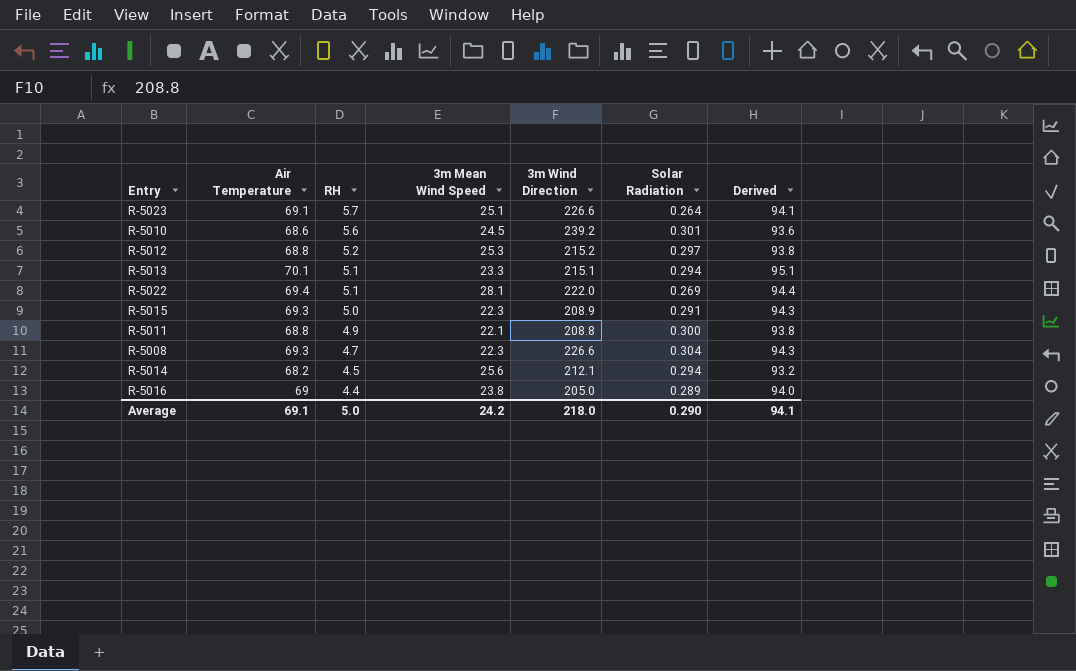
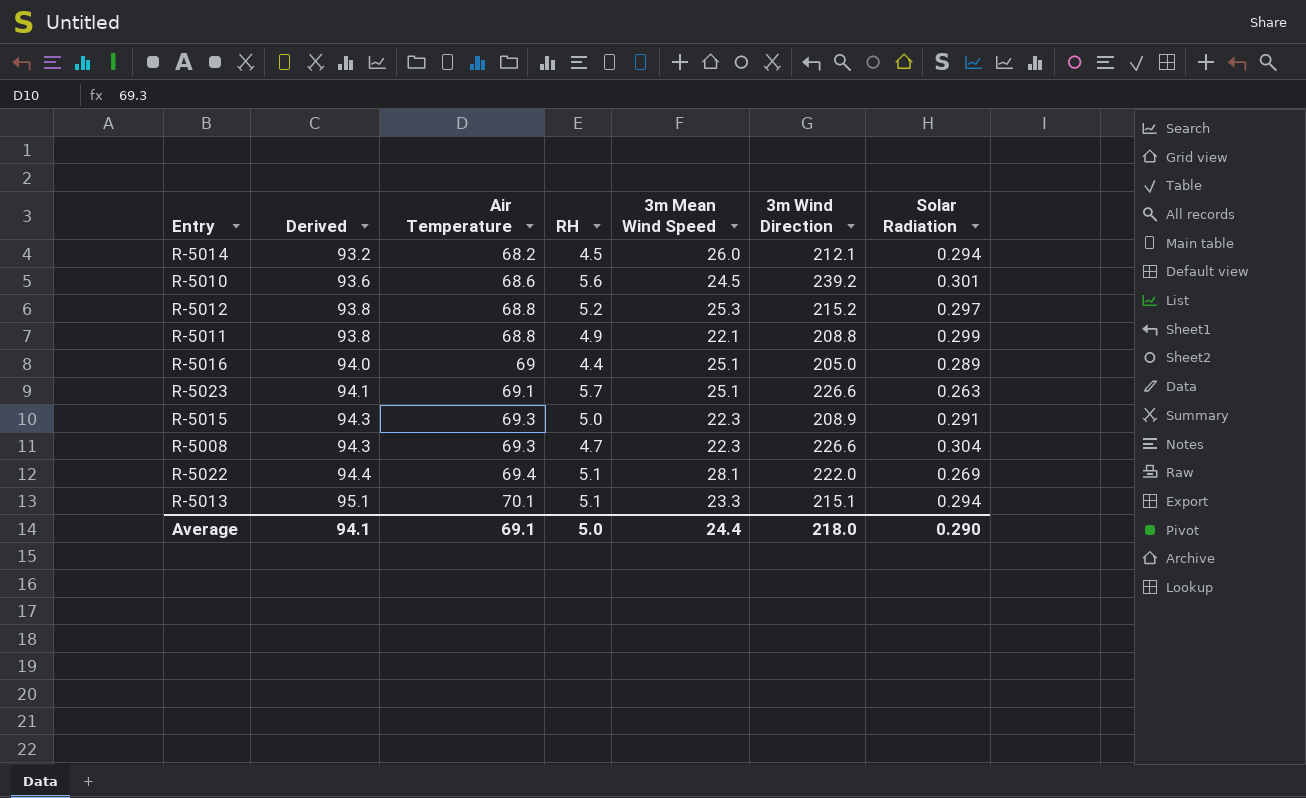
row order: RH descending -> Derived ascending
column Derived | position: 7 -> 2
R-5014 | 3m Mean Wind Speed: 25.6 -> 26.0
R-5011 | Solar Radiation: 0.300 -> 0.299
R-5016 | 3m Mean Wind Speed: 23.8 -> 25.1
R-5023 | Solar Radiation: 0.264 -> 0.263
Average | 3m Mean Wind Speed: 24.2 -> 24.4

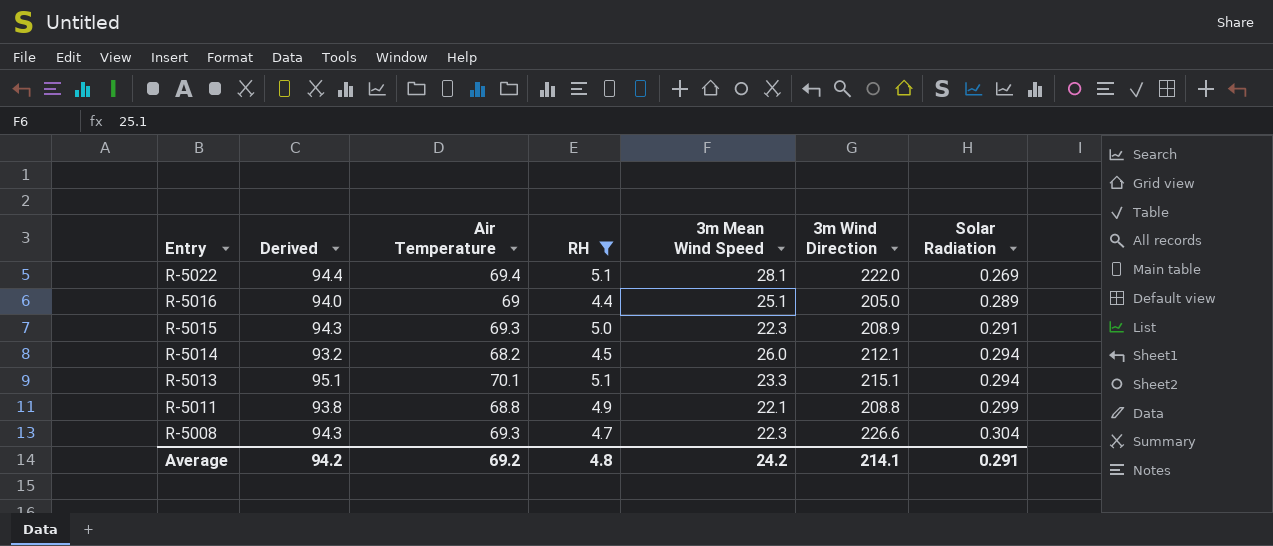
filter: none -> RH <= 5.1
row order: Derived ascending -> Entry descending
Average | Derived: 94.1 -> 94.2
Average | Air Temperature: 69.1 -> 69.2
Average | RH: 5.0 -> 4.8
Average | 3m Mean Wind Speed: 24.4 -> 24.2
Average | 3m Wind Direction: 218.0 -> 214.1
Average | Solar Radiation: 0.290 -> 0.291

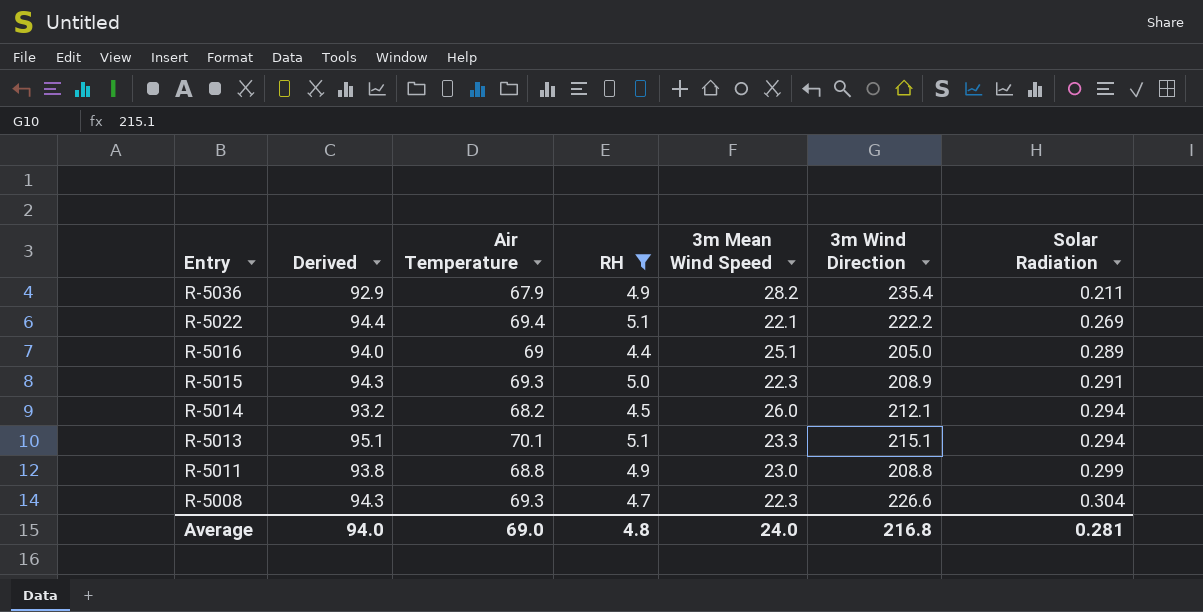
row R-5036: none -> 92.9 | 67.9 | 4.9 | 28.2 | 235.4 | 0.211
R-5022 | 3m Mean Wind Speed: 28.1 -> 22.1
R-5022 | 3m Wind Direction: 222.0 -> 222.2
R-5011 | 3m Mean Wind Speed: 22.1 -> 23.0
Average | Derived: 94.2 -> 94.0
Average | Air Temperature: 69.2 -> 69.0
Average | 3m Mean Wind Speed: 24.2 -> 24.0
Average | 3m Wind Direction: 214.1 -> 216.8
Average | Solar Radiation: 0.291 -> 0.281

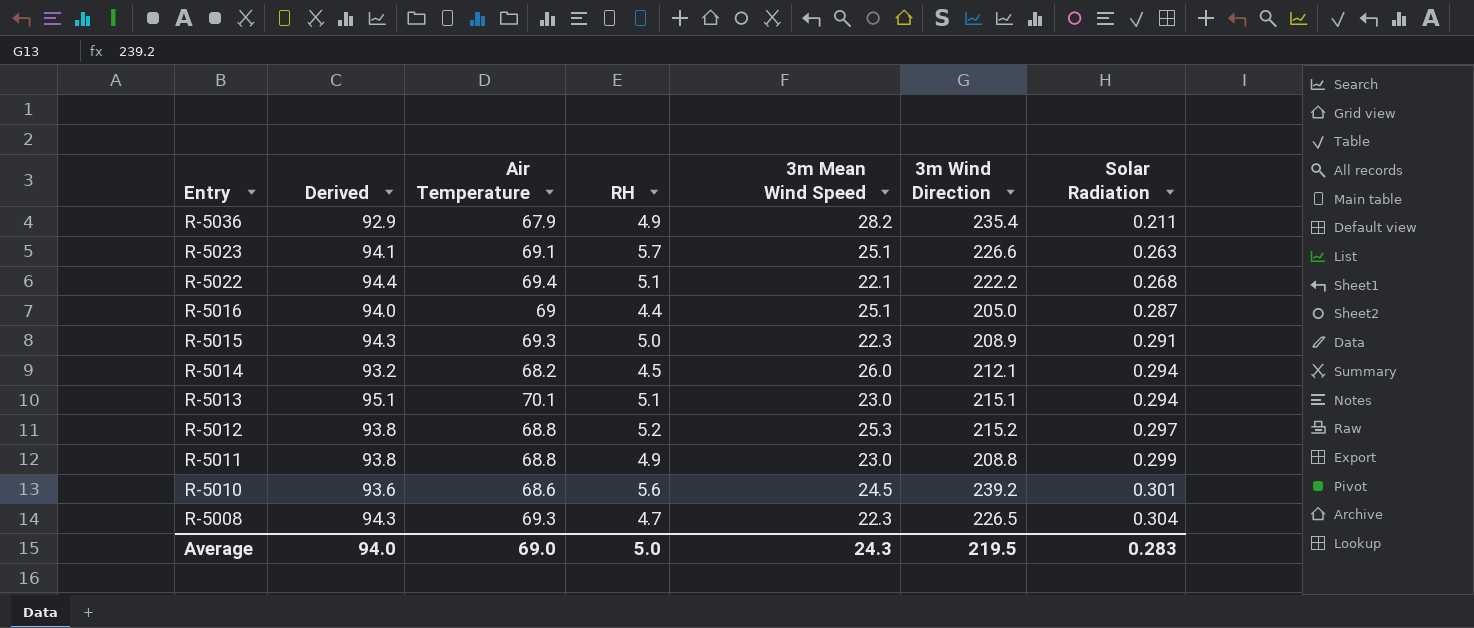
filter: RH <= 5.1 -> none
R-5022 | Solar Radiation: 0.269 -> 0.268
R-5016 | Solar Radiation: 0.289 -> 0.287
R-5013 | 3m Mean Wind Speed: 23.3 -> 23.0
R-5008 | 3m Wind Direction: 226.6 -> 226.5
Average | RH: 4.8 -> 5.0
Average | 3m Mean Wind Speed: 24.0 -> 24.3
Average | 3m Wind Direction: 216.8 -> 219.5
Average | Solar Radiation: 0.281 -> 0.283

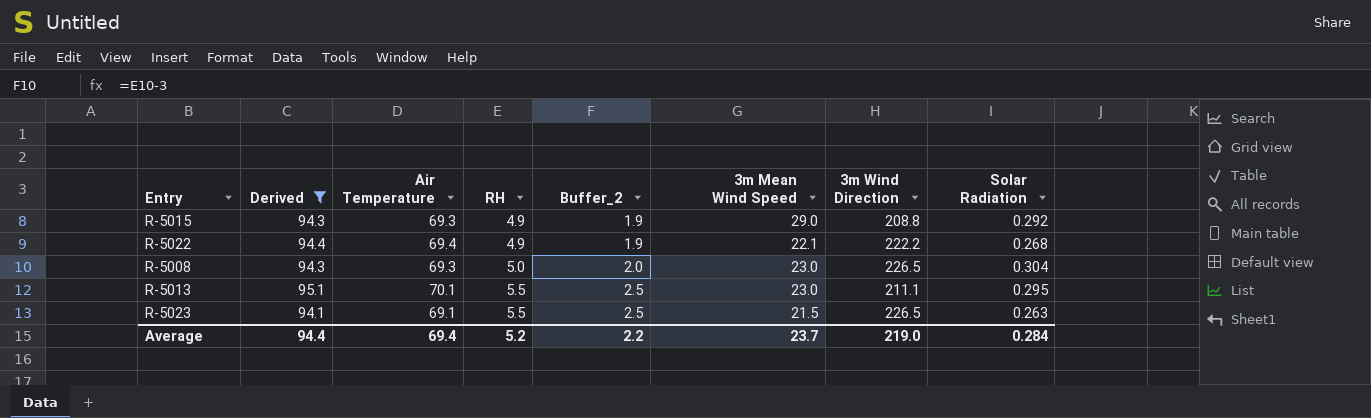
filter: none -> Derived >= 94.1
row order: Entry descending -> RH ascending
column Buffer_2 | formula: none -> [RH] - 3
R-5015 | RH: 5.0 -> 4.9
R-5015 | 3m Mean Wind Speed: 22.3 -> 29.0
R-5015 | 3m Wind Direction: 208.9 -> 208.8
R-5015 | Solar Radiation: 0.291 -> 0.292
R-5022 | RH: 5.1 -> 4.9
R-5008 | RH: 4.7 -> 5.0
R-5008 | 3m Mean Wind Speed: 22.3 -> 23.0
R-5013 | RH: 5.1 -> 5.5
R-5013 | 3m Wind Direction: 215.1 -> 211.1
R-5013 | Solar Radiation: 0.294 -> 0.295
R-5023 | RH: 5.7 -> 5.5
R-5023 | 3m Mean Wind Speed: 25.1 -> 21.5
R-5023 | 3m Wind Direction: 226.6 -> 226.5
Average | Derived: 94.0 -> 94.4
Average | Air Temperature: 69.0 -> 69.4
Average | RH: 5.0 -> 5.2
Average | 3m Mean Wind Speed: 24.3 -> 23.7
Average | 3m Wind Direction: 219.5 -> 219.0
Average | Solar Radiation: 0.283 -> 0.284

